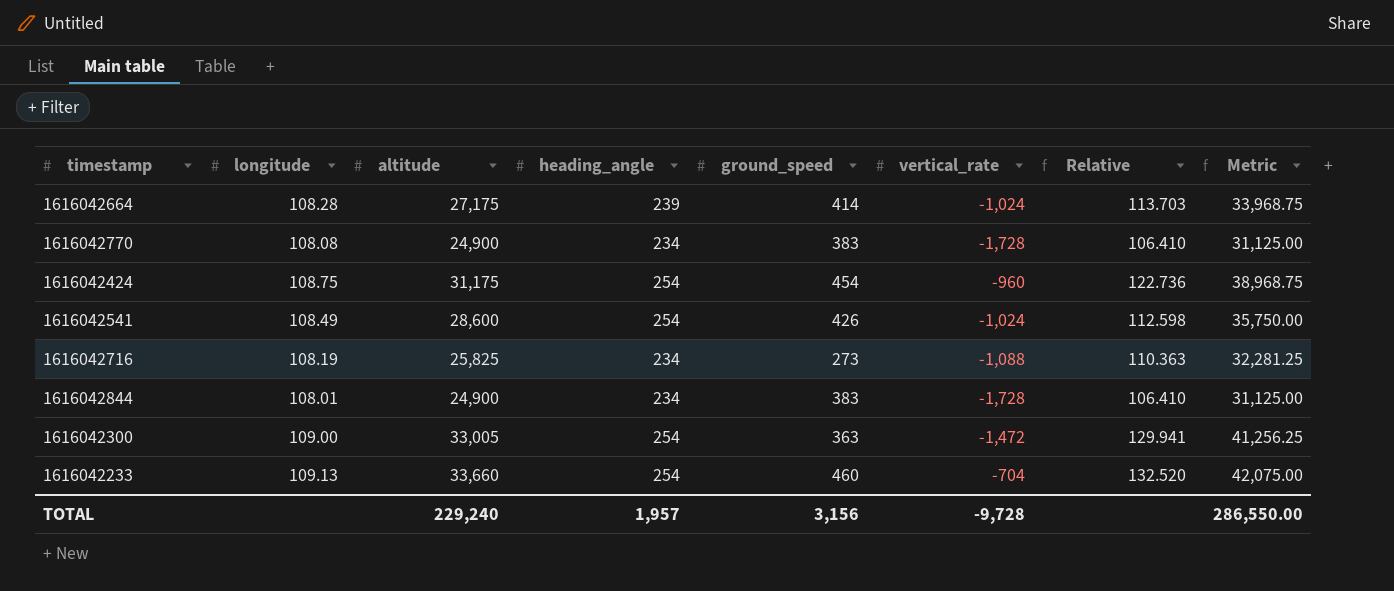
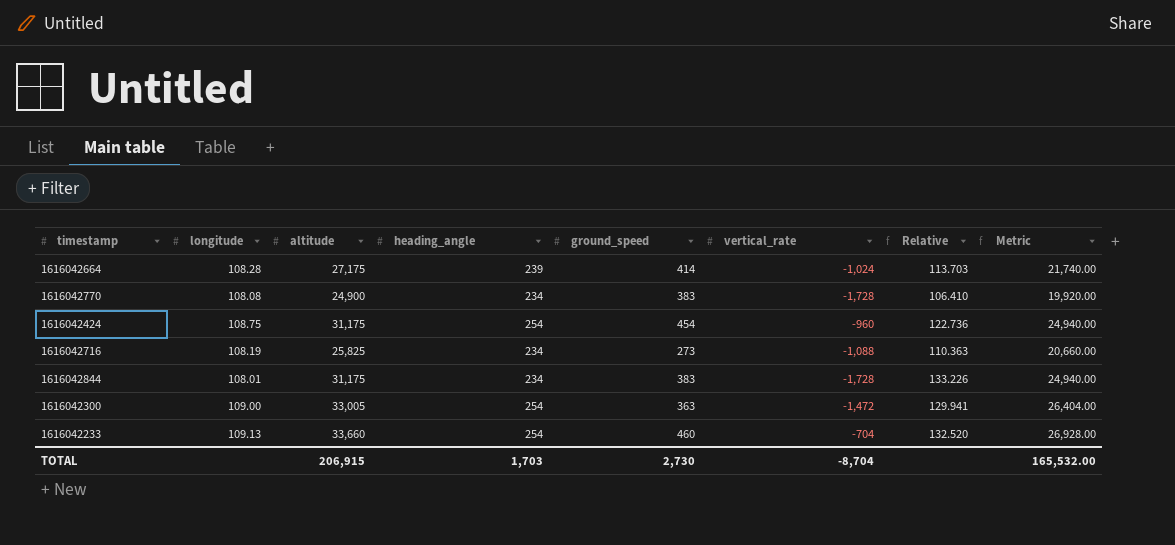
column Metric | formula: [altitude] * 1.25 -> [altitude] * 0.8
row 1616042541: 108.49 | 28,600 | 254 | 426 | -1,024 | 112.598 | 35,750.00 -> none
1616042844 | altitude: 24,900 -> 31,175
1616042844 | Relative: 106.410 -> 133.226
TOTAL | altitude: 229,240 -> 206,915
TOTAL | heading_angle: 1,957 -> 1,703
TOTAL | ground_speed: 3,156 -> 2,730
TOTAL | vertical_rate: -9,728 -> -8,704
TOTAL | Metric: 286,550.00 -> 165,532.00

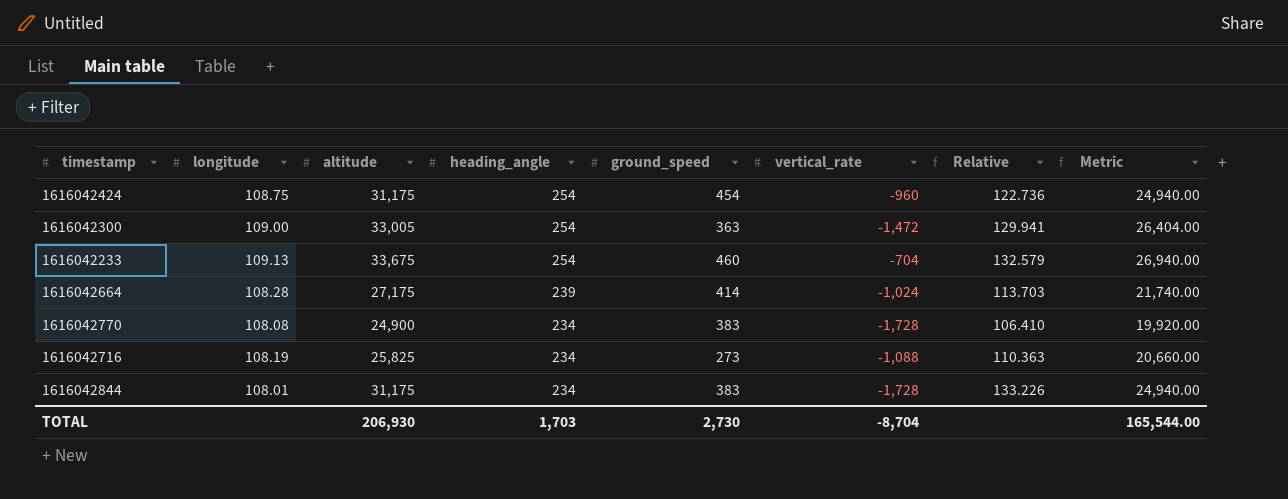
row order: none -> heading_angle descending
1616042233 | altitude: 33,660 -> 33,675
1616042233 | Relative: 132.520 -> 132.579
1616042233 | Metric: 26,928.00 -> 26,940.00
TOTAL | altitude: 206,915 -> 206,930
TOTAL | Metric: 165,532.00 -> 165,544.00

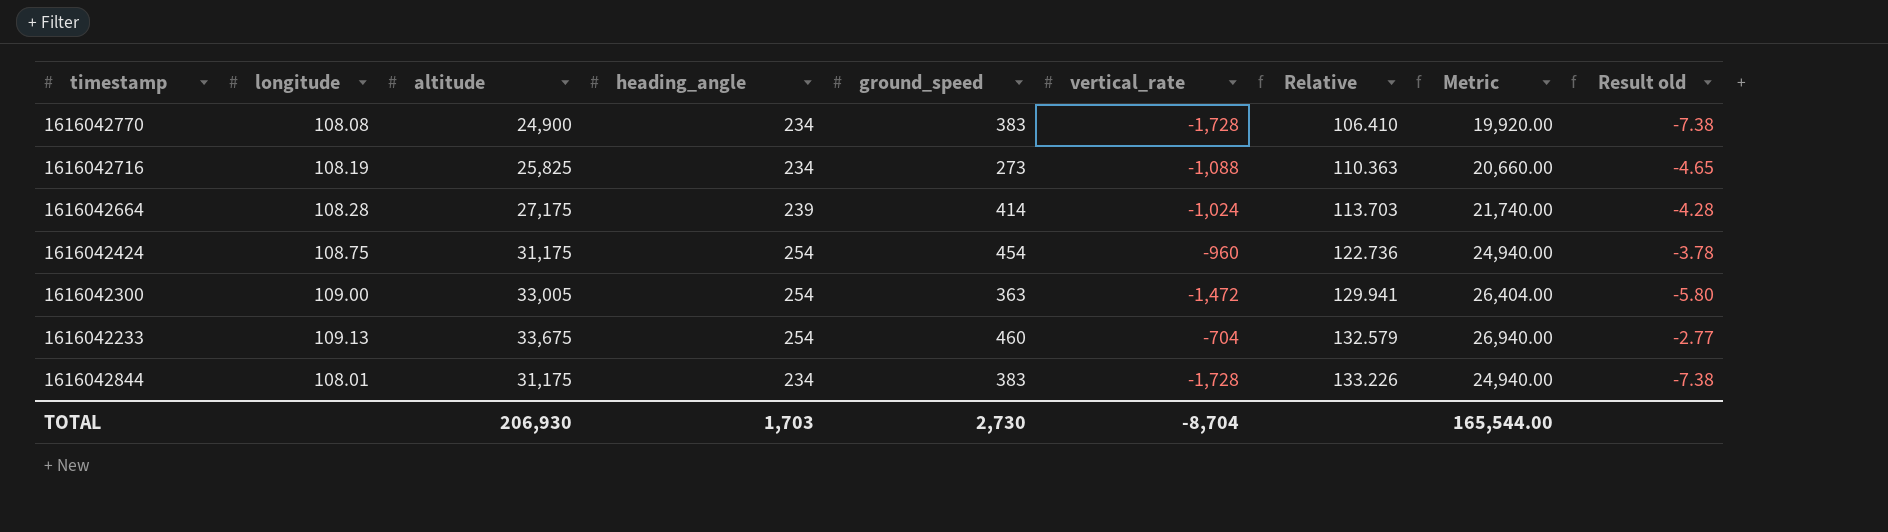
row order: heading_angle descending -> Relative ascending
column Result old | formula: none -> [vertical_rate] / [heading_angle]

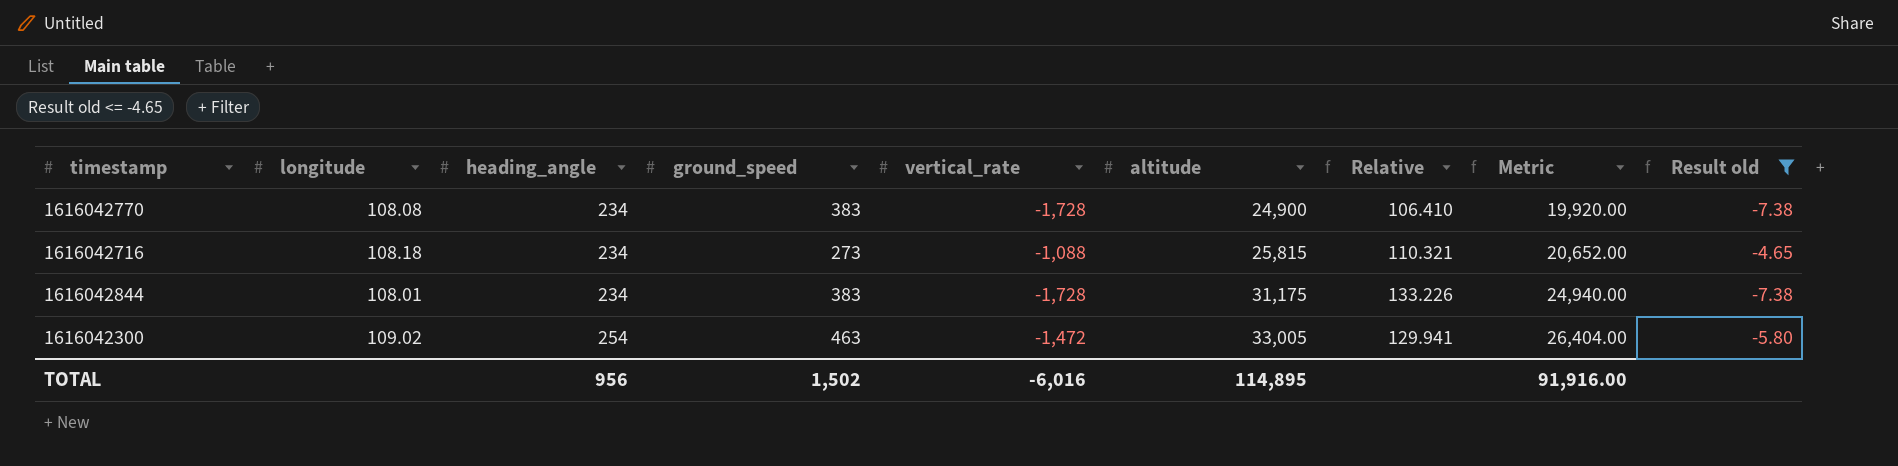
filter: none -> Result old <= -4.65
row order: Relative ascending -> heading_angle ascending
column altitude | position: 3 -> 6
1616042716 | longitude: 108.19 -> 108.18
1616042716 | altitude: 25,825 -> 25,815
1616042716 | Relative: 110.363 -> 110.321
1616042716 | Metric: 20,660.00 -> 20,652.00
1616042300 | longitude: 109.00 -> 109.02
1616042300 | ground_speed: 363 -> 463
TOTAL | heading_angle: 1,703 -> 956
TOTAL | ground_speed: 2,730 -> 1,502
TOTAL | vertical_rate: -8,704 -> -6,016
TOTAL | altitude: 206,930 -> 114,895
TOTAL | Metric: 165,544.00 -> 91,916.00

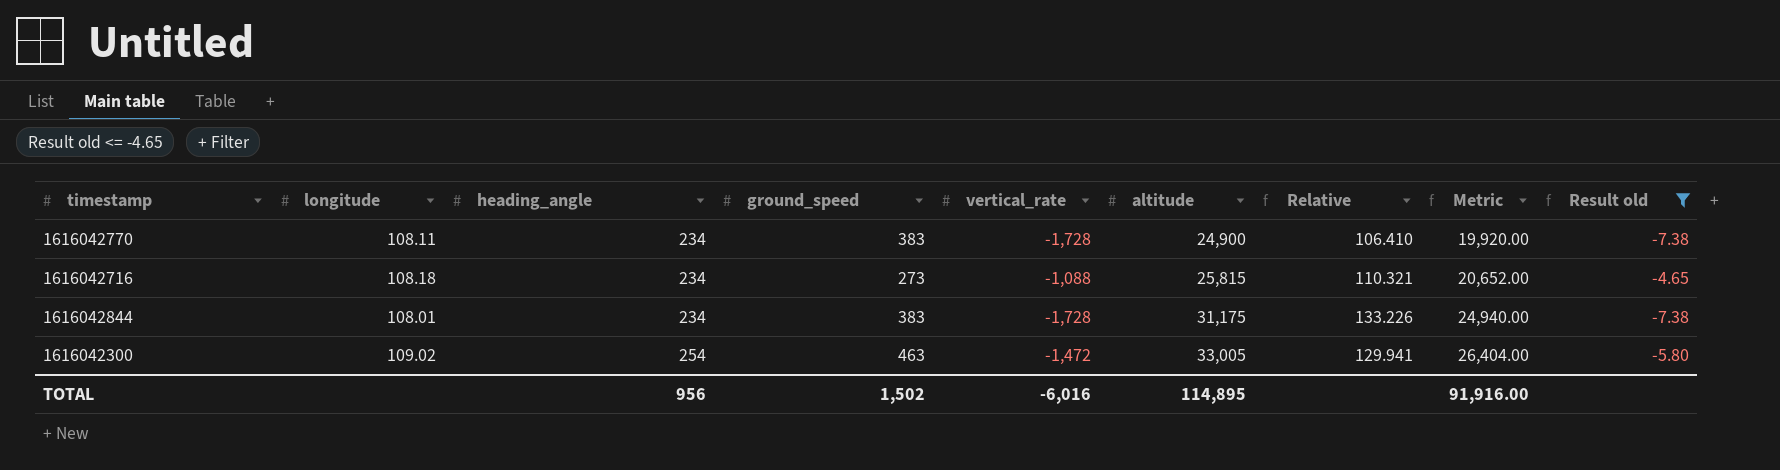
1616042770 | longitude: 108.08 -> 108.11

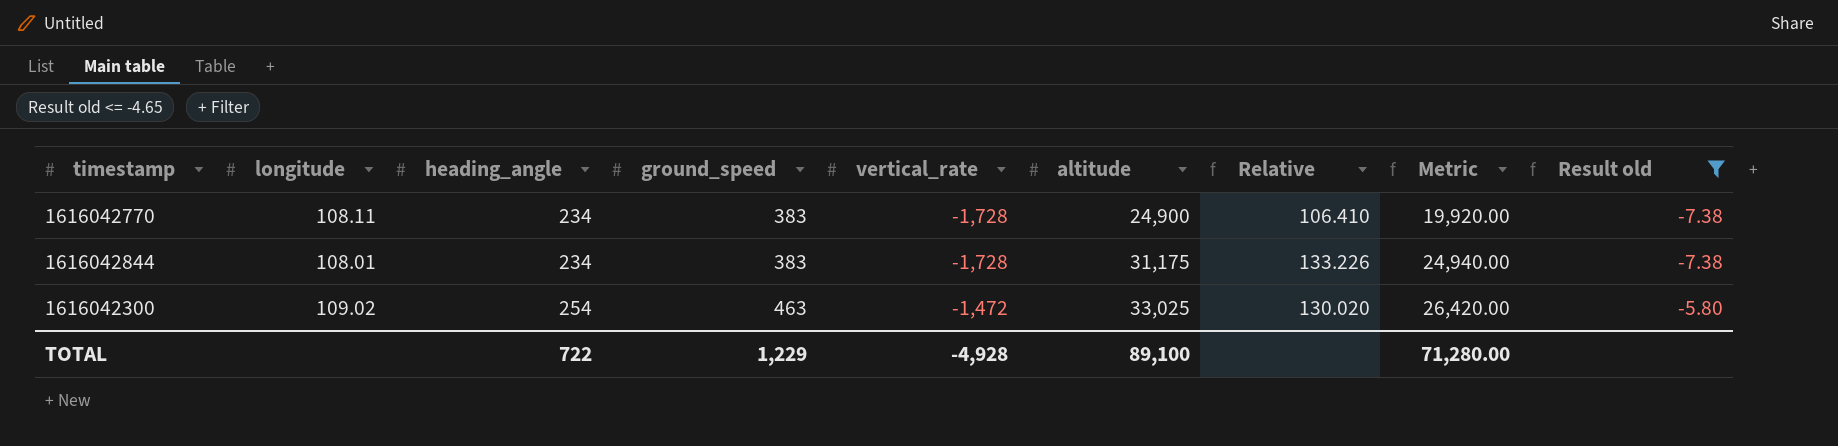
row 1616042716: 108.18 | 234 | 273 | -1,088 | 25,815 | 110.321 | 20,652.00 | -4.65 -> none
1616042300 | altitude: 33,005 -> 33,025
1616042300 | Relative: 129.941 -> 130.020
1616042300 | Metric: 26,404.00 -> 26,420.00
TOTAL | heading_angle: 956 -> 722
TOTAL | ground_speed: 1,502 -> 1,229
TOTAL | vertical_rate: -6,016 -> -4,928
TOTAL | altitude: 114,895 -> 89,100
TOTAL | Metric: 91,916.00 -> 71,280.00

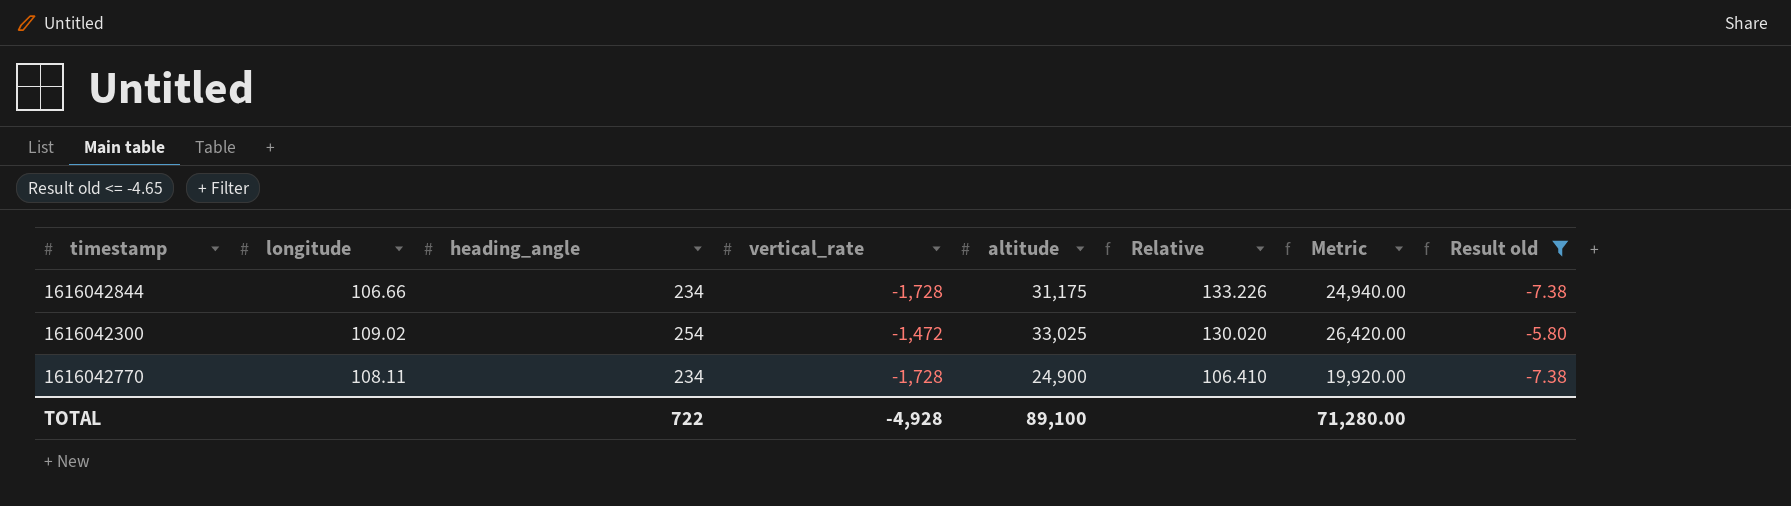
row order: heading_angle ascending -> Relative descending
column ground_speed | position: 4 -> none
1616042844 | longitude: 108.01 -> 106.66

